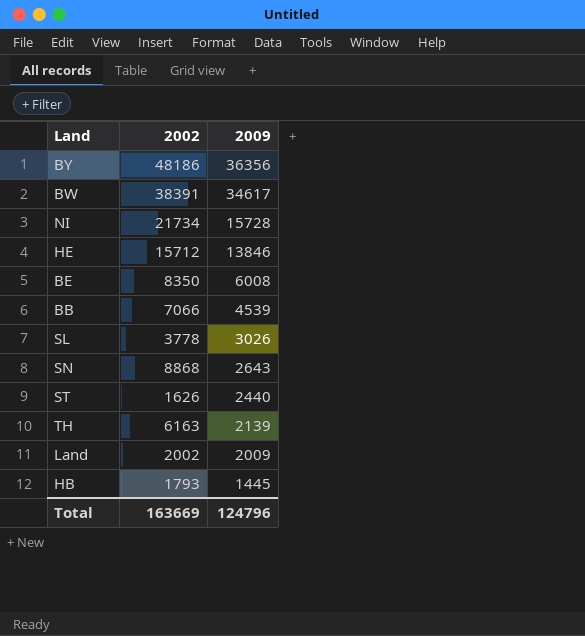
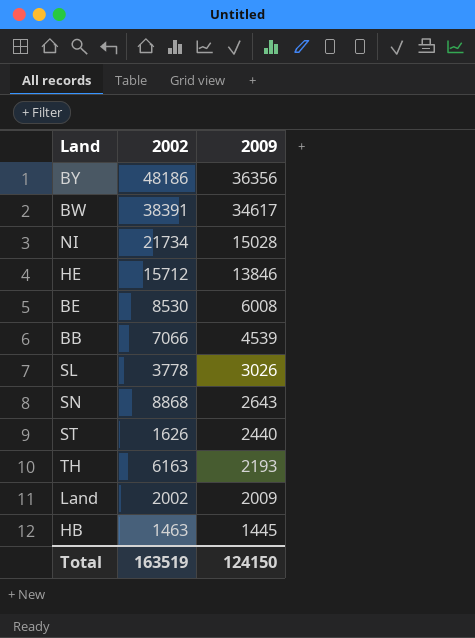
NI | 2009: 15728 -> 15028
BE | 2002: 8350 -> 8530
TH | 2009: 2139 -> 2193
HB | 2002: 1793 -> 1463
Total | 2002: 163669 -> 163519
Total | 2009: 124796 -> 124150

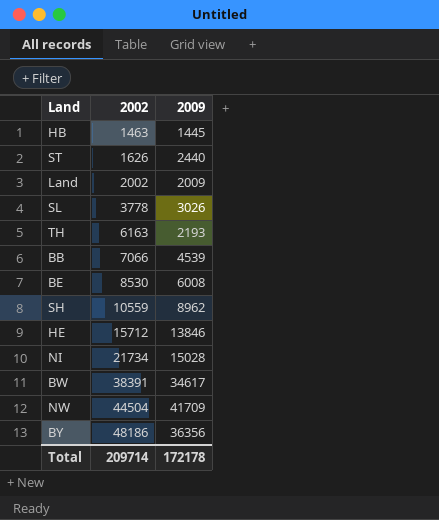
row order: 2009 descending -> 2002 ascending
row SN: 8868 | 2643 -> none
row SH: none -> 10559 | 8962
row NW: none -> 44504 | 41709
Total | 2002: 163519 -> 209714
Total | 2009: 124150 -> 172178

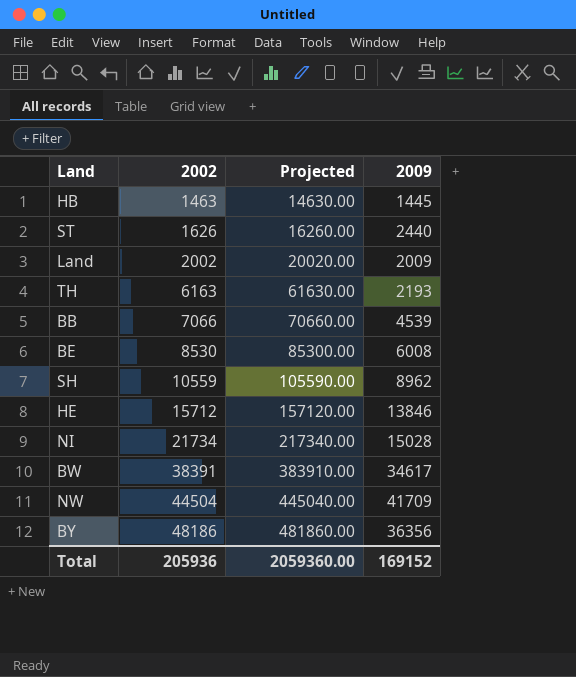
column Projected | formula: none -> [2002] * 10
row SL: 3778 | 3026 -> none
Total | 2002: 209714 -> 205936
Total | 2009: 172178 -> 169152

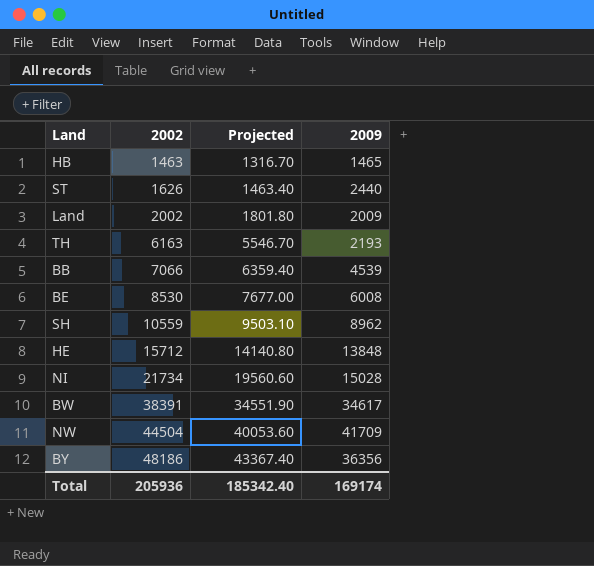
column Projected | formula: [2002] * 10 -> [2002] * 0.9
HB | 2009: 1445 -> 1465
HE | 2009: 13846 -> 13848
Total | Projected: 2059360.00 -> 185342.40
Total | 2009: 169152 -> 169174

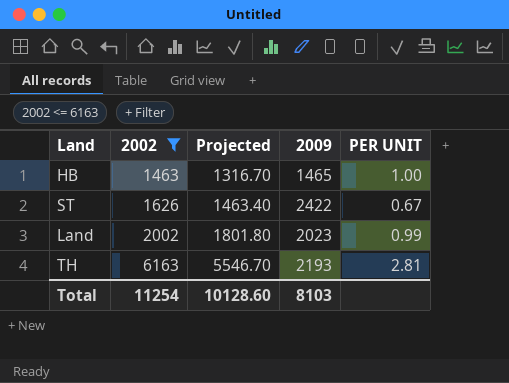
filter: none -> 2002 <= 6163
column PER UNIT | formula: none -> [2002] / [2009]
ST | 2009: 2440 -> 2422
Land | 2009: 2009 -> 2023
Total | 2002: 205936 -> 11254
Total | Projected: 185342.40 -> 10128.60
Total | 2009: 169174 -> 8103

